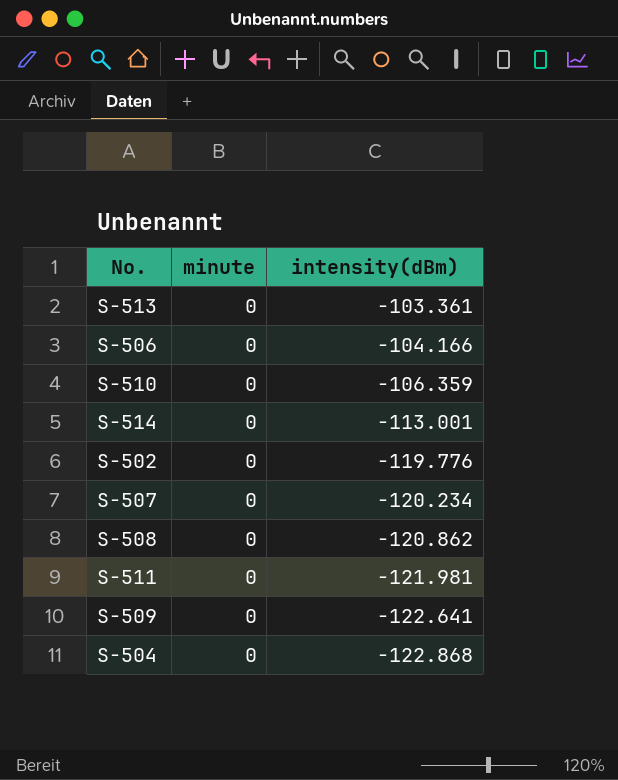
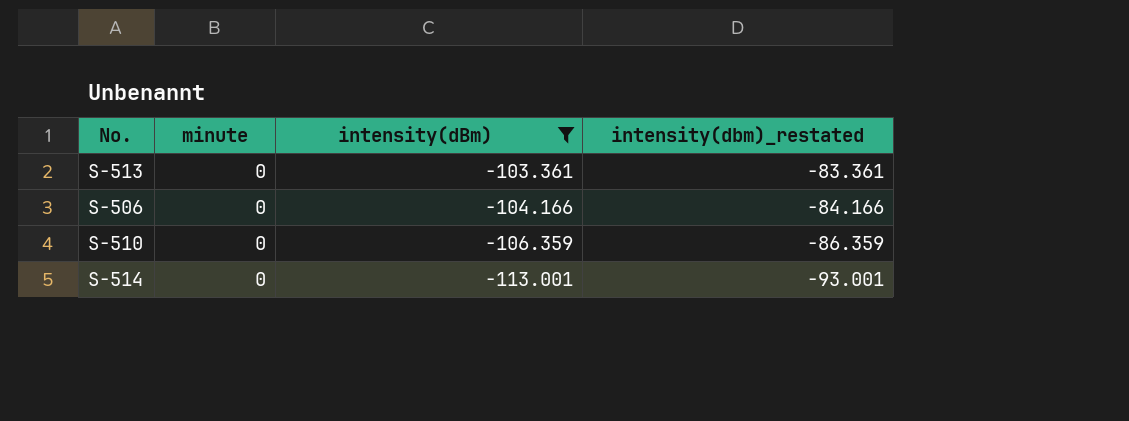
filter: none -> intensity(dBm) >= -113.001
column intensity(dbm)_restated | formula: none -> [intensity(dBm)] + 20

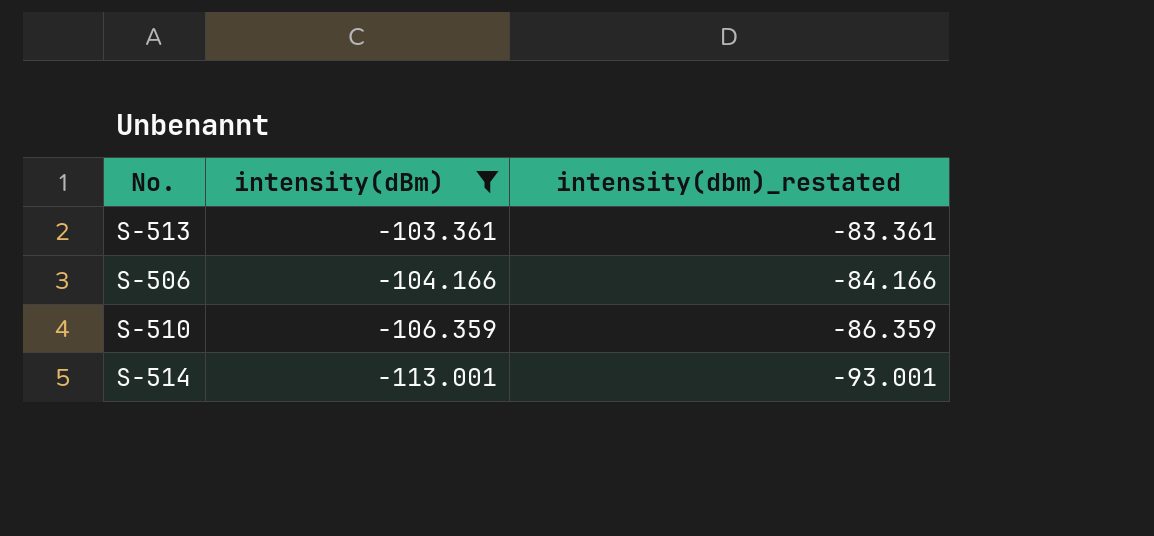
column minute | position: 2 -> none

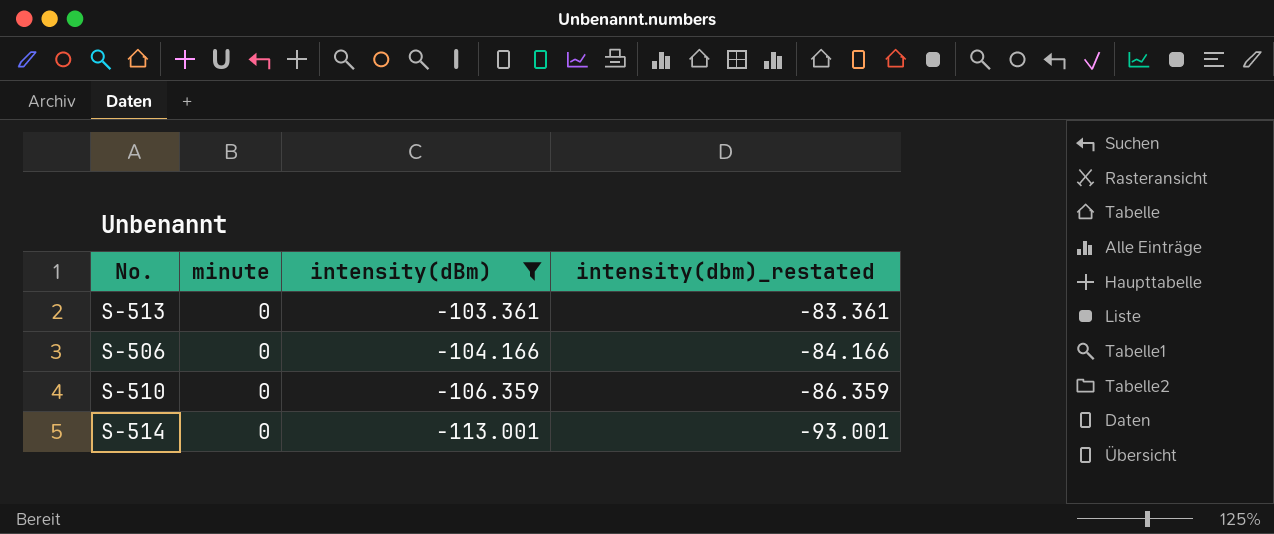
column minute | position: none -> 2

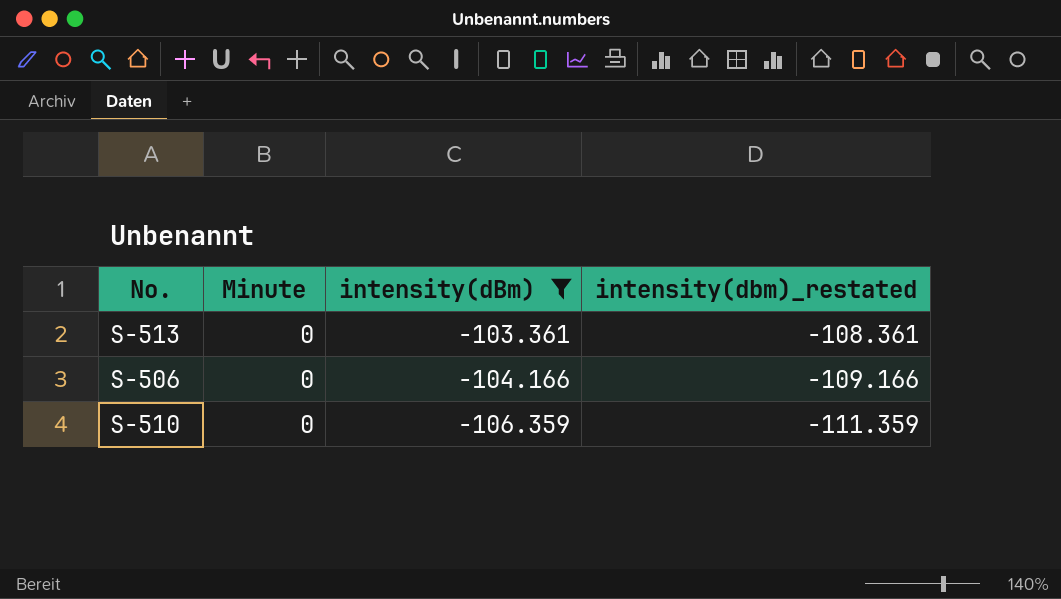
column name: minute -> Minute
column intensity(dbm)_restated | formula: [intensity(dBm)] + 20 -> [intensity(dBm)] - 5
row S-514: 0 | -113.001 | -93.001 -> none

